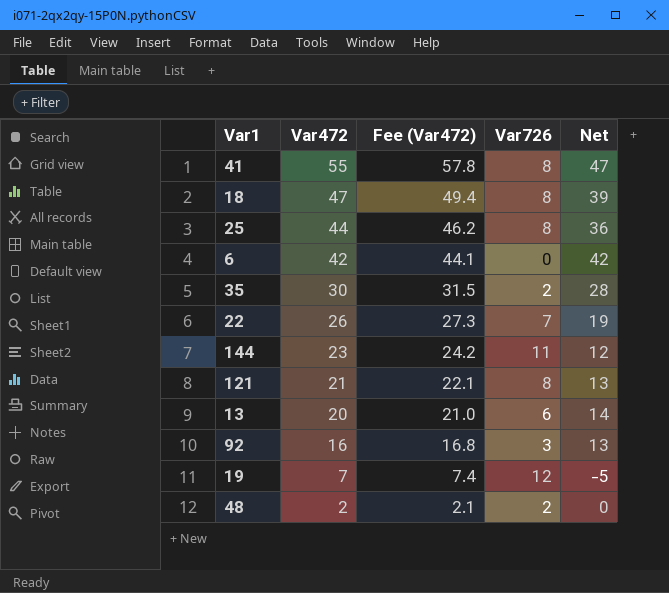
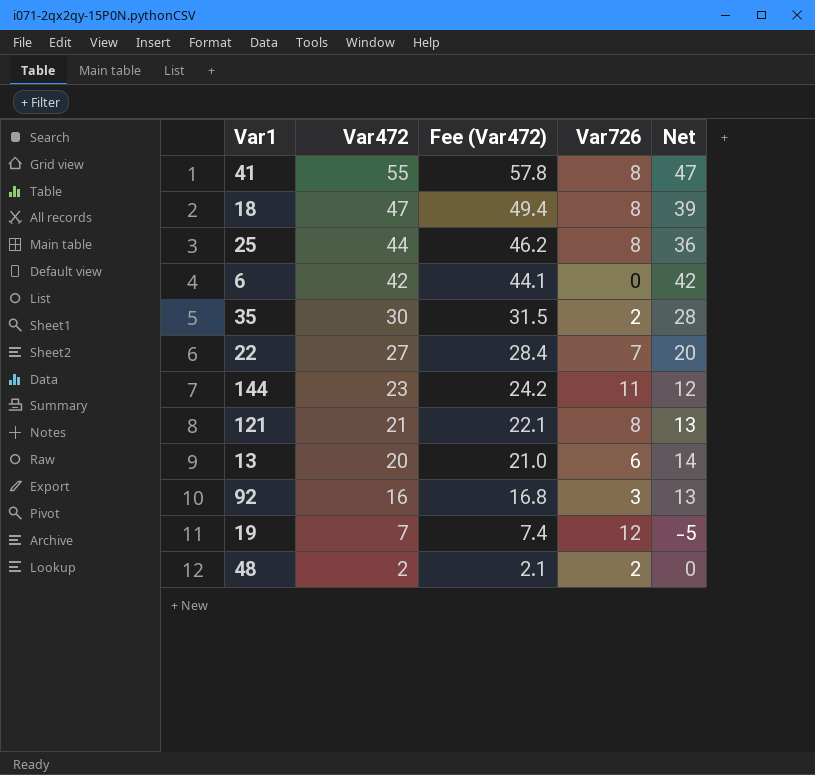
22 | Var472: 26 -> 27
22 | Fee (Var472): 27.3 -> 28.4
22 | Net: 19 -> 20

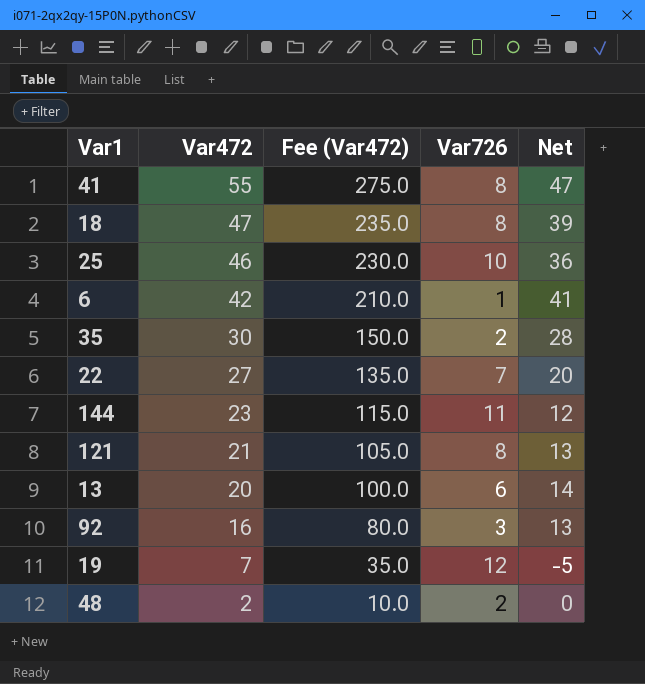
column Fee (Var472) | formula: [Var472] * 1.05 -> [Var472] * 5
25 | Var472: 44 -> 46
25 | Var726: 8 -> 10
6 | Var726: 0 -> 1
6 | Net: 42 -> 41

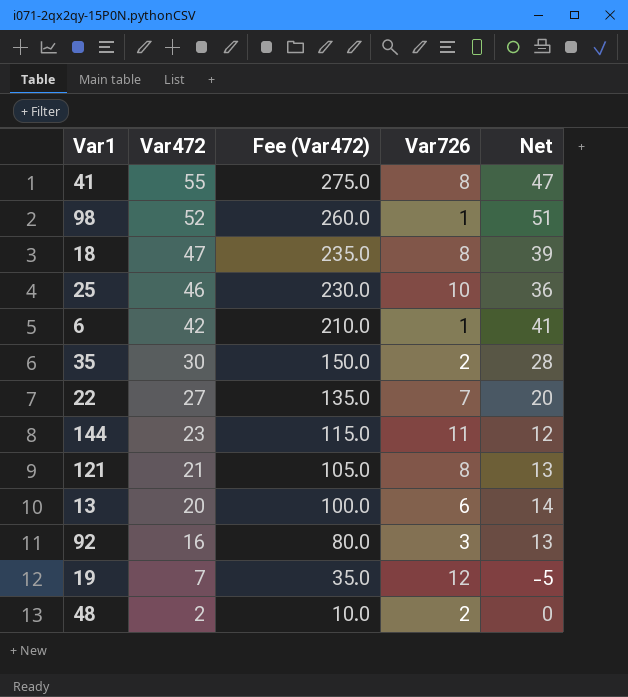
row 98: none -> 52 | 260.0 | 1 | 51

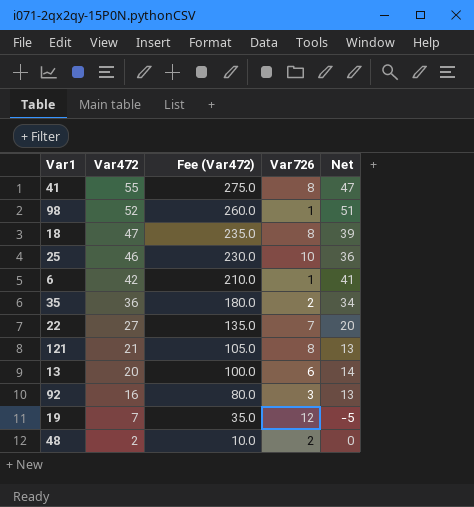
row 144: 23 | 115.0 | 11 | 12 -> none
35 | Var472: 30 -> 36
35 | Fee (Var472): 150.0 -> 180.0
35 | Net: 28 -> 34

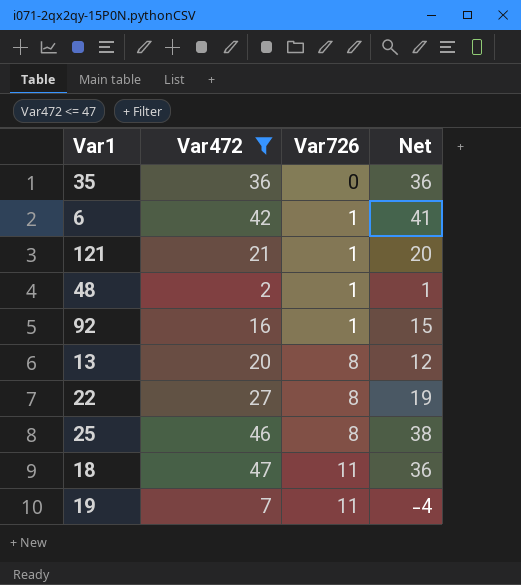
filter: none -> Var472 <= 47
row order: Var472 descending -> Var726 ascending
column Fee (Var472) | formula: [Var472] * 5 -> none
35 | Var726: 2 -> 0
35 | Net: 34 -> 36
121 | Var726: 8 -> 1
121 | Net: 13 -> 20
48 | Var726: 2 -> 1
48 | Net: 0 -> 1
92 | Var726: 3 -> 1
92 | Net: 13 -> 15
13 | Var726: 6 -> 8
13 | Net: 14 -> 12
22 | Var726: 7 -> 8
22 | Net: 20 -> 19
25 | Var726: 10 -> 8
25 | Net: 36 -> 38
18 | Var726: 8 -> 11
18 | Net: 39 -> 36
19 | Var726: 12 -> 11
19 | Net: -5 -> -4

